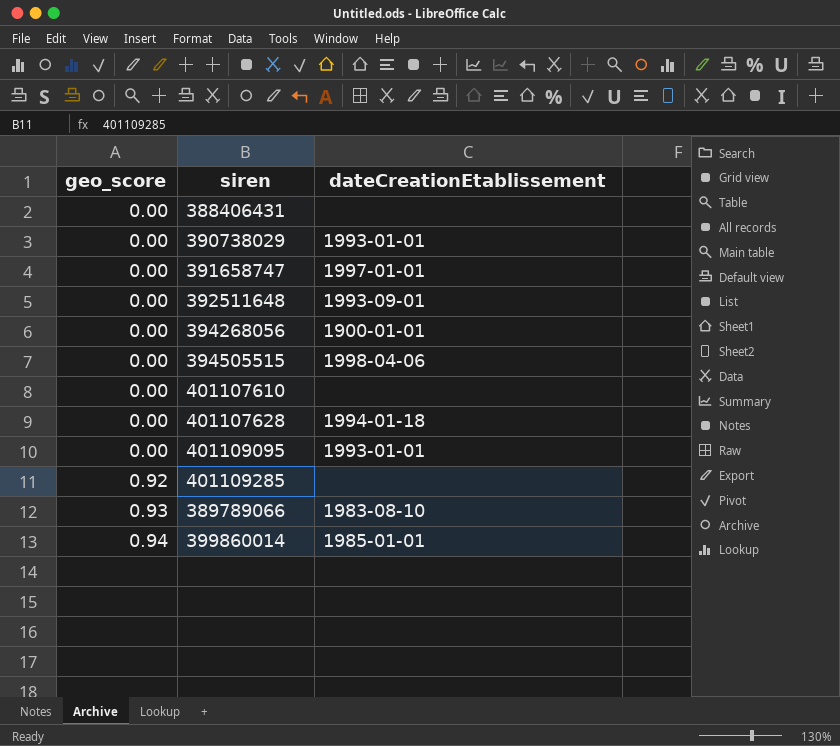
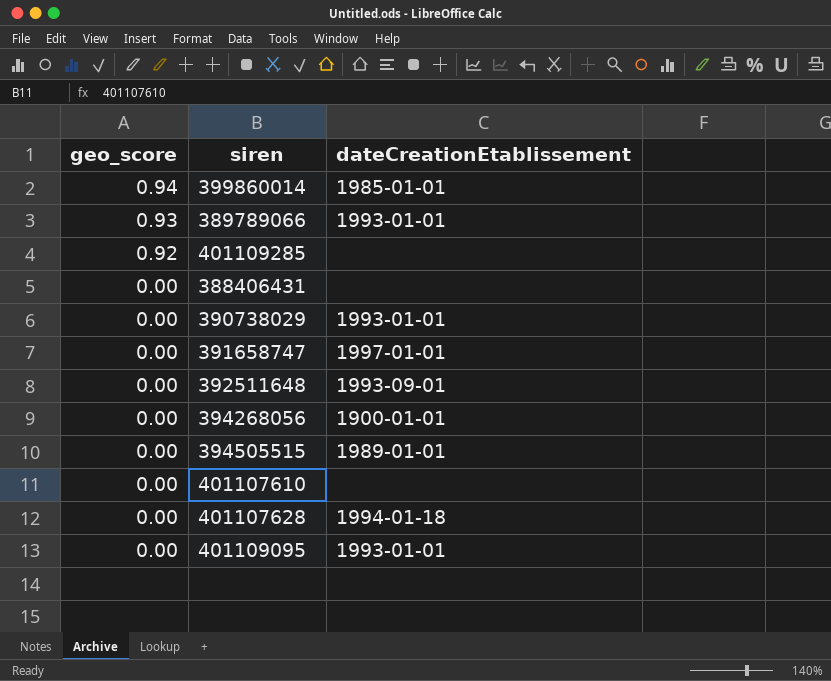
row order: geo_score ascending -> geo_score descending
389789066 | dateCreationEtablissement: 1983-08-10 -> 1993-01-01
394505515 | dateCreationEtablissement: 1998-04-06 -> 1989-01-01

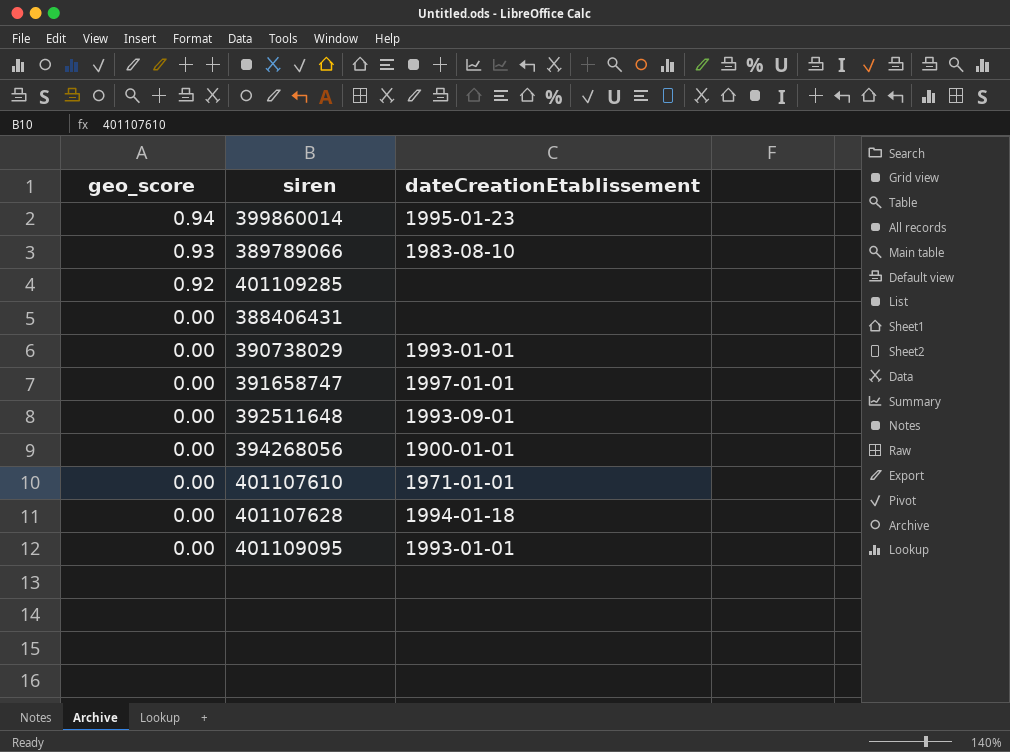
row 394505515: 0.00 | 1989-01-01 -> none
399860014 | dateCreationEtablissement: 1985-01-01 -> 1995-01-23
389789066 | dateCreationEtablissement: 1993-01-01 -> 1983-08-10
401107610 | dateCreationEtablissement: none -> 1971-01-01

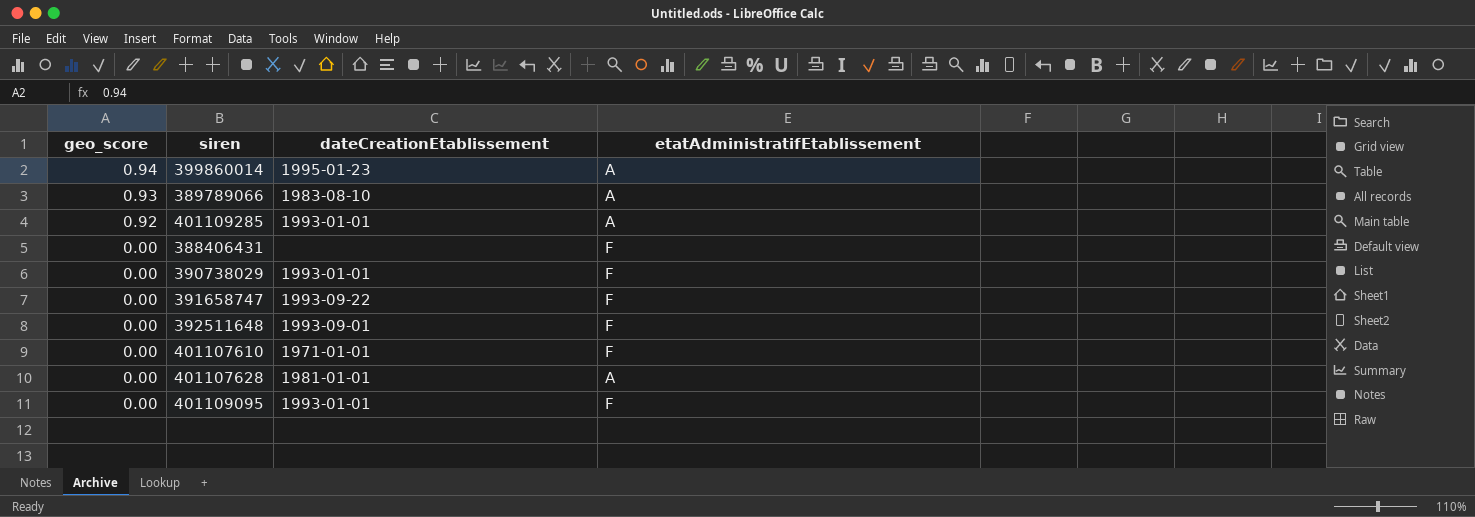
column etatAdministratifEtablissement | position: none -> 4
row 394268056: 0.00 | 1900-01-01 -> none
401109285 | dateCreationEtablissement: none -> 1993-01-01
391658747 | dateCreationEtablissement: 1997-01-01 -> 1993-09-22
401107628 | dateCreationEtablissement: 1994-01-18 -> 1981-01-01

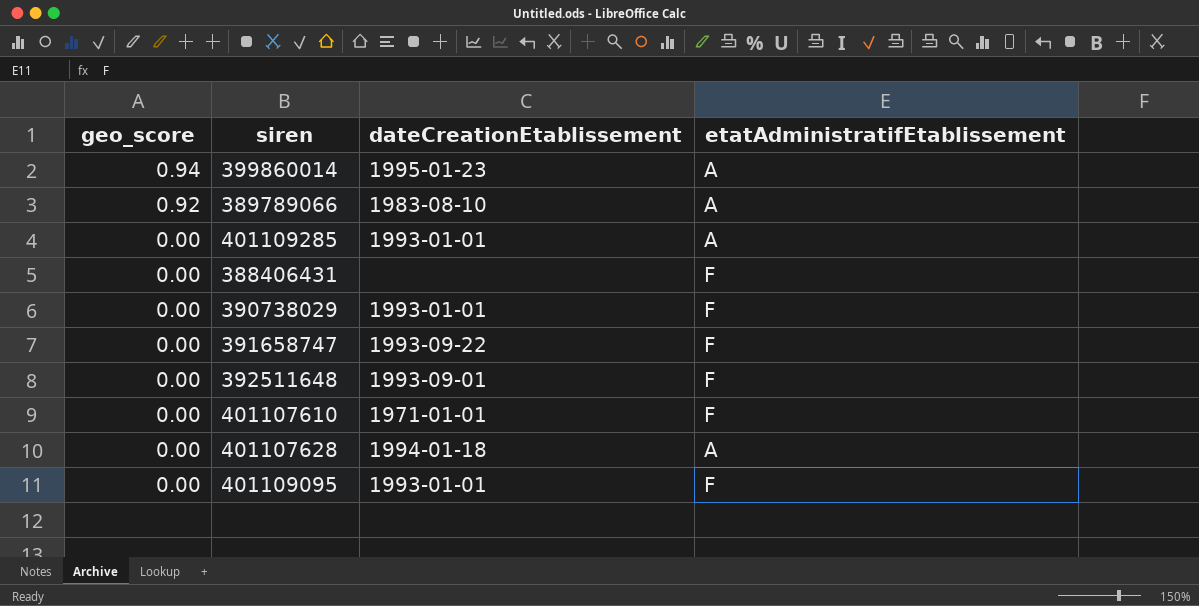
389789066 | geo_score: 0.93 -> 0.92
401109285 | geo_score: 0.92 -> 0.00
401107628 | dateCreationEtablissement: 1981-01-01 -> 1994-01-18

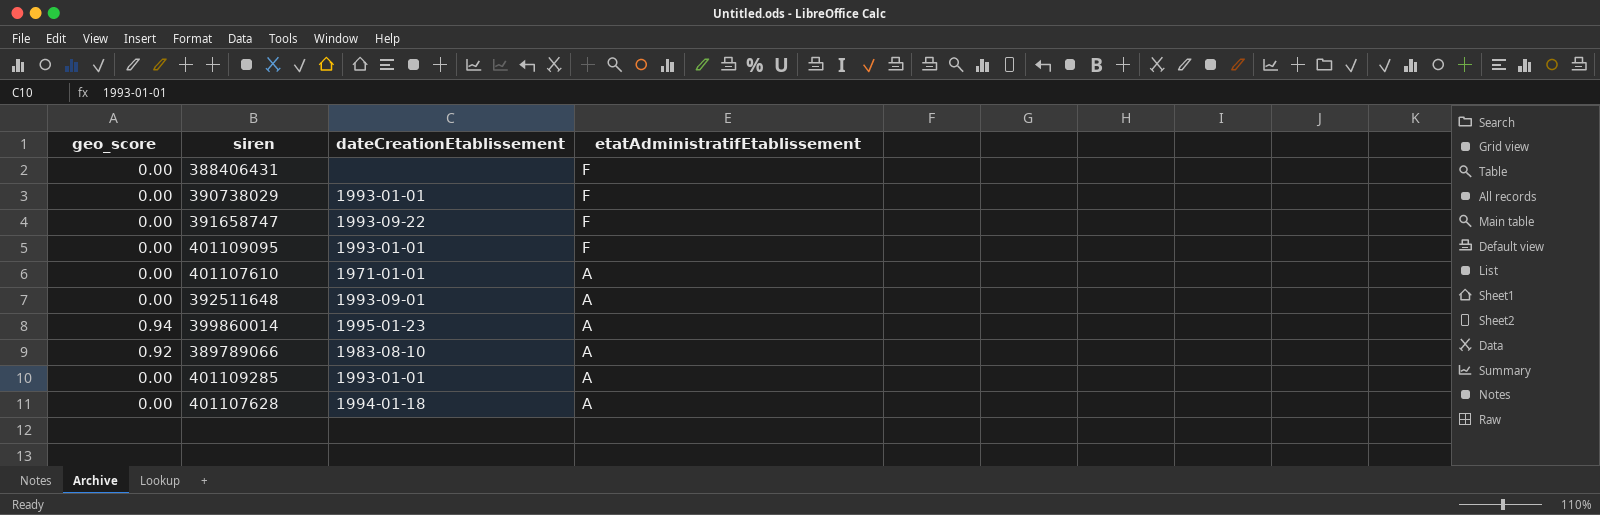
row order: geo_score descending -> etatAdministratifEtablissement descending
401107610 | etatAdministratifEtablissement: F -> A
392511648 | etatAdministratifEtablissement: F -> A

